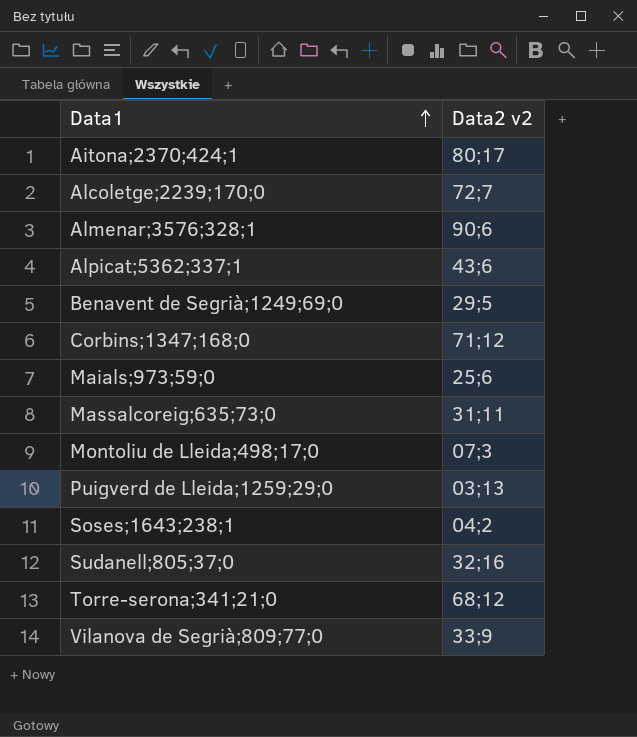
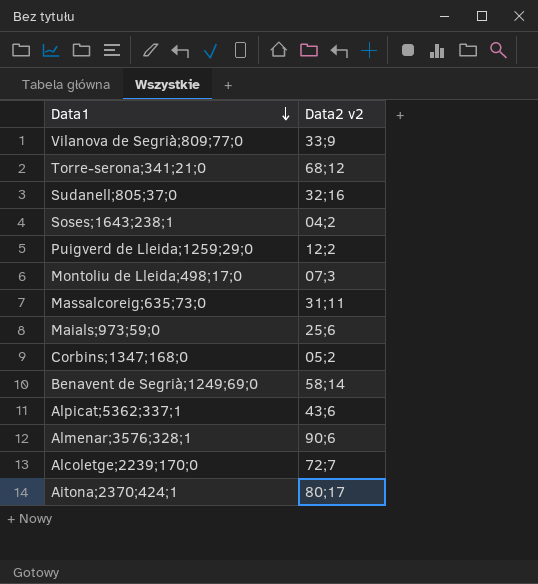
row order: Data1 ascending -> Data1 descending
Puigverd de Lleida;1259;29;0 | Data2 v2: 03;13 -> 12;2
Corbins;1347;168;0 | Data2 v2: 71;12 -> 05;2
Benavent de Segrià;1249;69;0 | Data2 v2: 29;5 -> 58;14

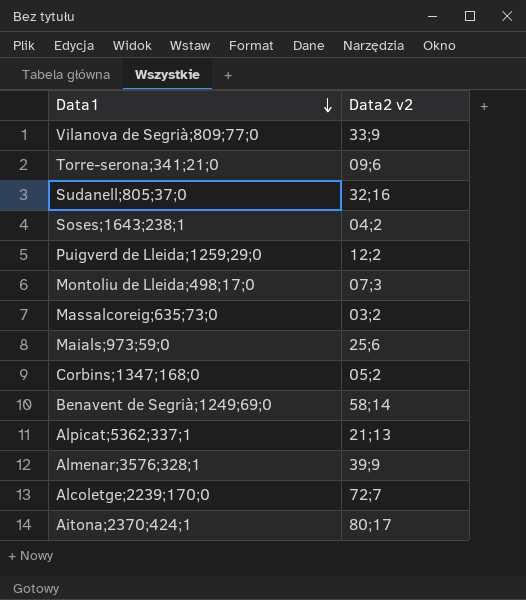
Torre-serona;341;21;0 | Data2 v2: 68;12 -> 09;6
Massalcoreig;635;73;0 | Data2 v2: 31;11 -> 03;2
Alpicat;5362;337;1 | Data2 v2: 43;6 -> 21;13
Almenar;3576;328;1 | Data2 v2: 90;6 -> 39;9

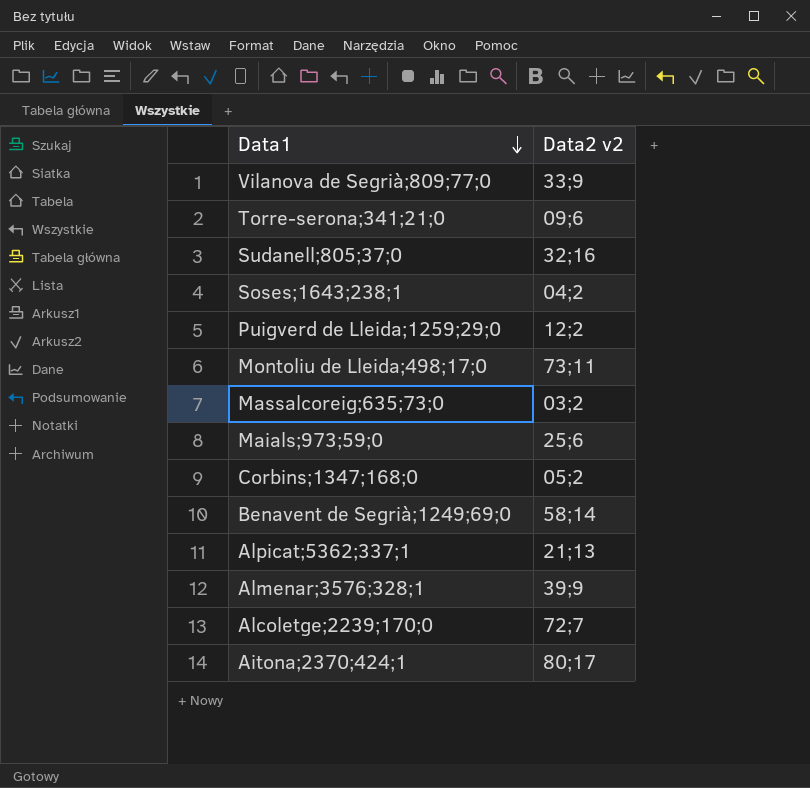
Montoliu de Lleida;498;17;0 | Data2 v2: 07;3 -> 73;11

